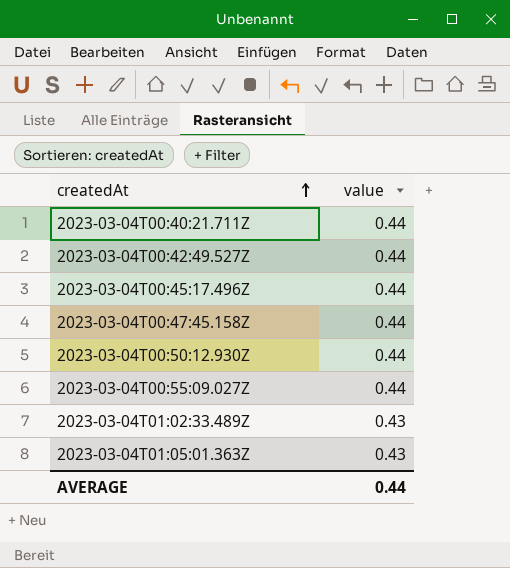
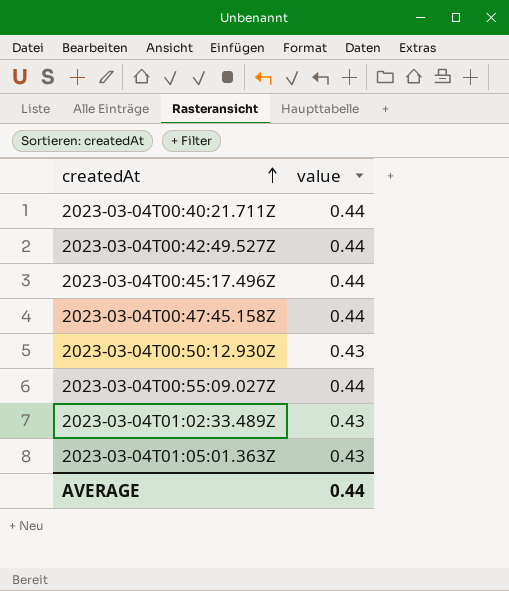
2023-03-04T00:50:12.930Z | value: 0.44 -> 0.43

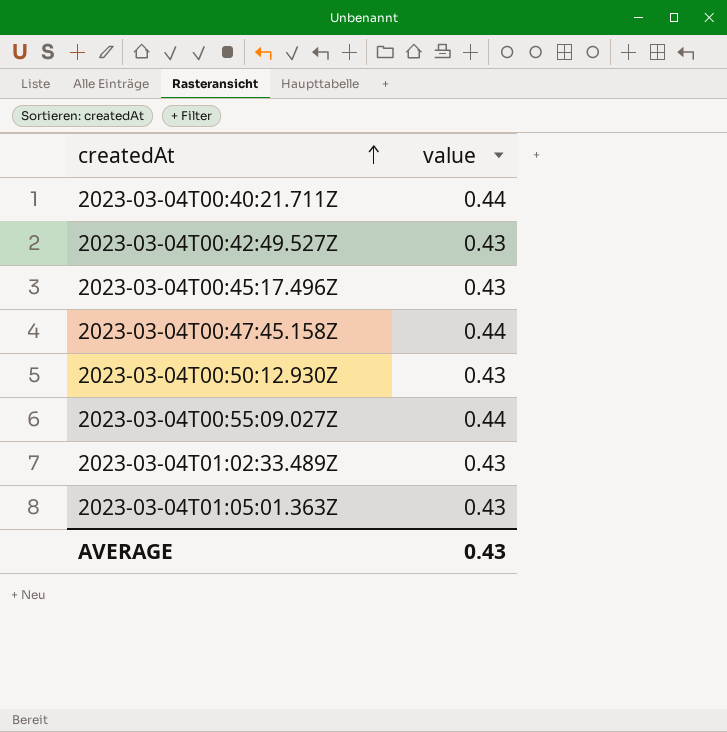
2023-03-04T00:42:49.527Z | value: 0.44 -> 0.43
2023-03-04T00:45:17.496Z | value: 0.44 -> 0.43
AVERAGE | value: 0.44 -> 0.43

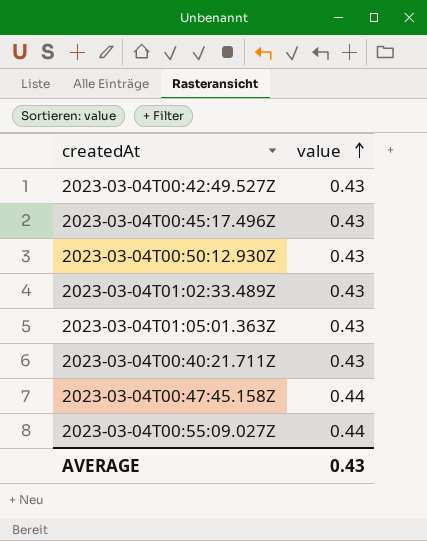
row order: createdAt ascending -> value ascending
2023-03-04T00:40:21.711Z | value: 0.44 -> 0.43

